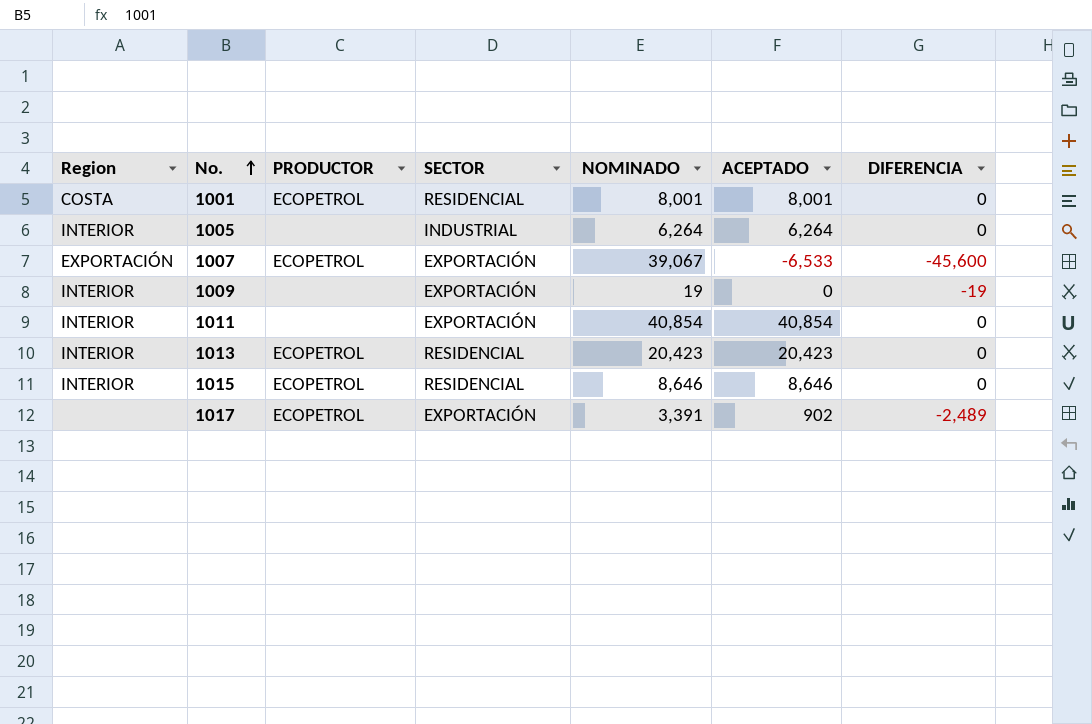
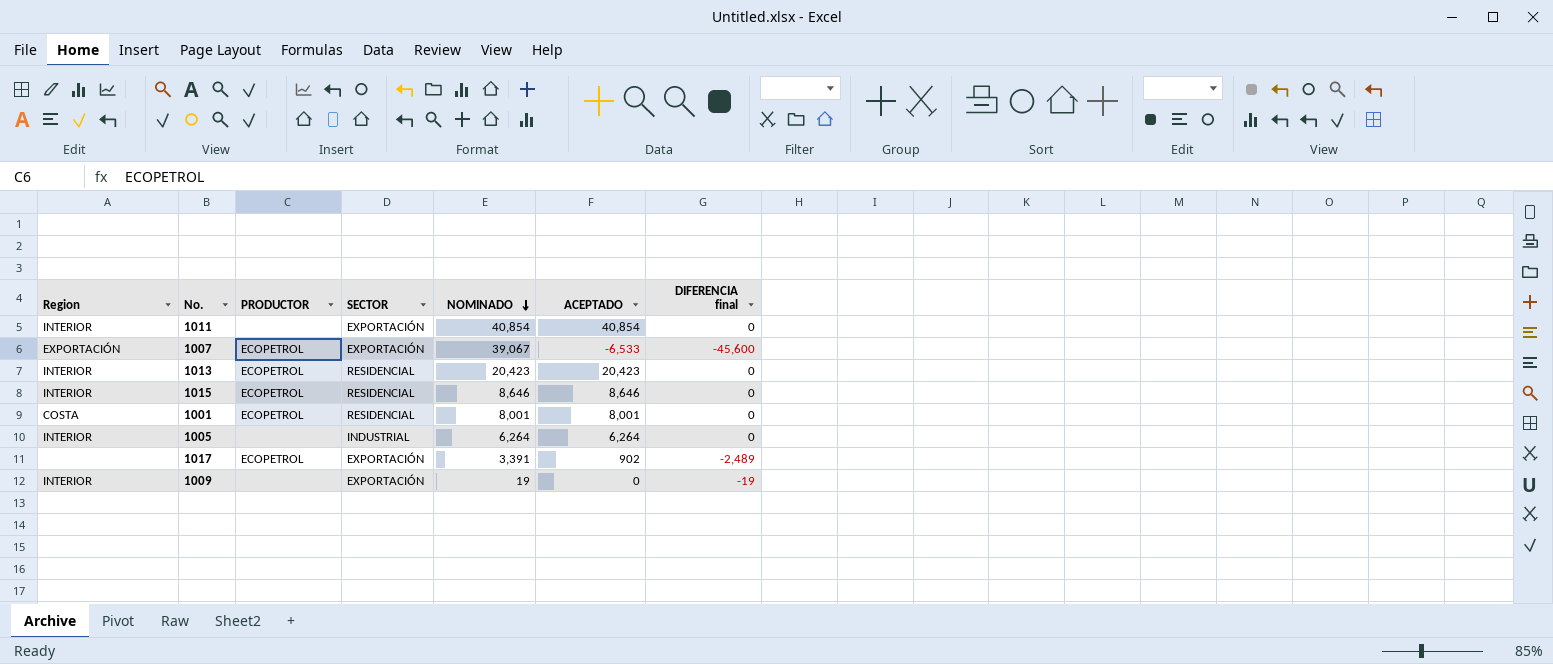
row order: No. ascending -> NOMINADO descending
column name: DIFERENCIA -> DIFERENCIA final

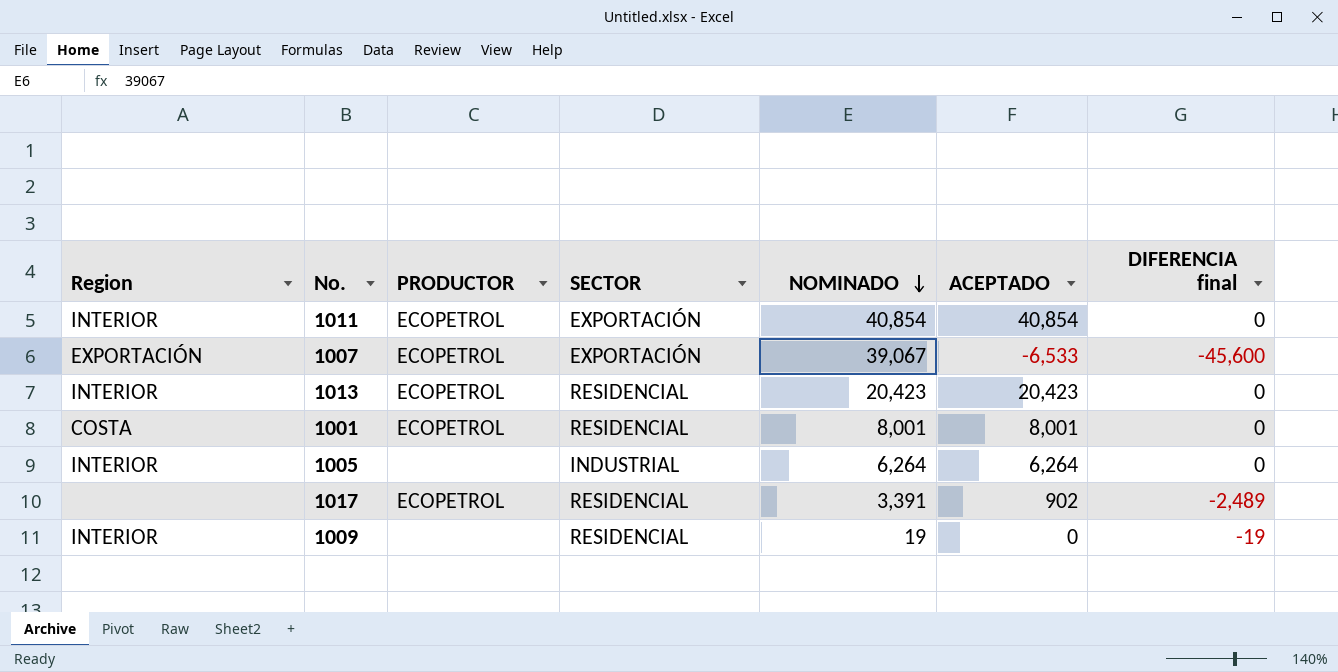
row 1015: INTERIOR | ECOPETROL | RESIDENCIAL | 8,646 | 8,646 | 0 -> none
1011 | PRODUCTOR: none -> ECOPETROL
1017 | SECTOR: EXPORTACIÓN -> RESIDENCIAL
1009 | SECTOR: EXPORTACIÓN -> RESIDENCIAL

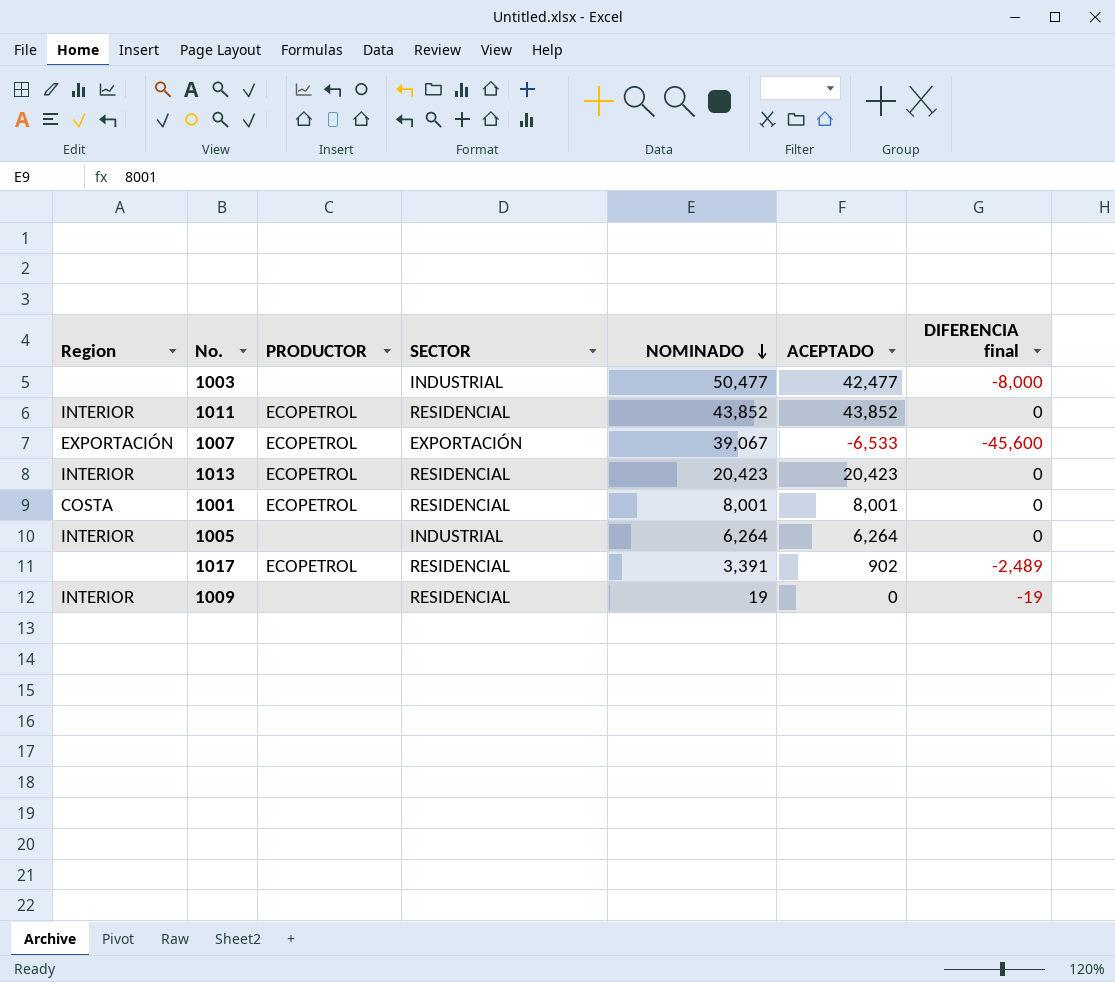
row 1003: none -> none | none | INDUSTRIAL | 50,477 | 42,477 | -8,000
1011 | SECTOR: EXPORTACIÓN -> RESIDENCIAL
1011 | NOMINADO: 40,854 -> 43,852
1011 | ACEPTADO: 40,854 -> 43,852

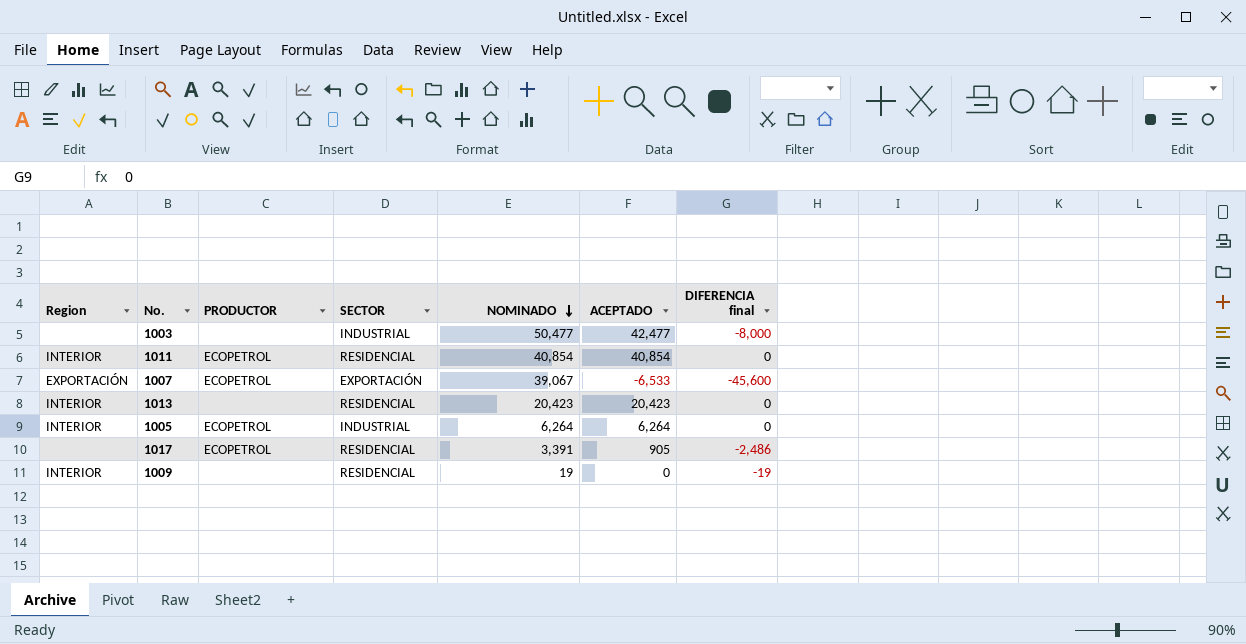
row 1001: COSTA | ECOPETROL | RESIDENCIAL | 8,001 | 8,001 | 0 -> none
1011 | NOMINADO: 43,852 -> 40,854
1011 | ACEPTADO: 43,852 -> 40,854
1013 | PRODUCTOR: ECOPETROL -> none
1005 | PRODUCTOR: none -> ECOPETROL
1017 | ACEPTADO: 902 -> 905
1017 | DIFERENCIA final: -2,489 -> -2,486

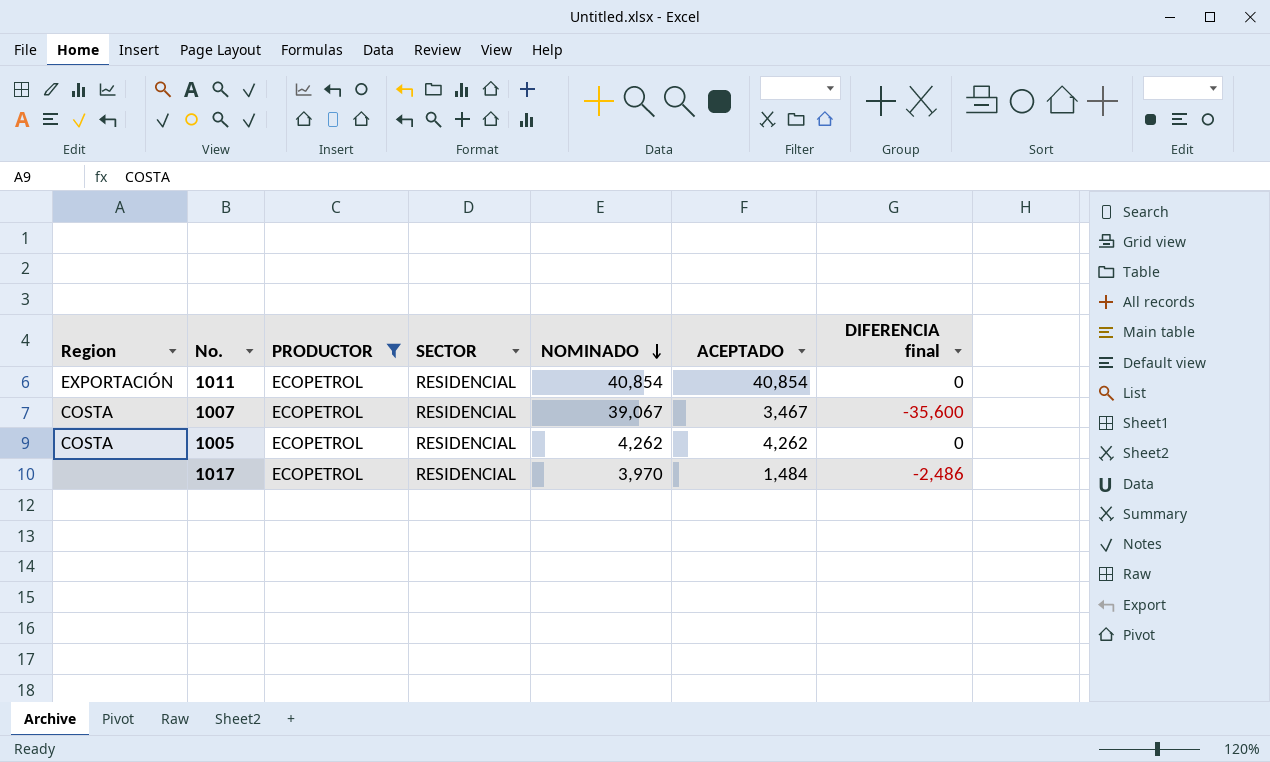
filter: none -> PRODUCTOR = ECOPETROL
1011 | Region: INTERIOR -> EXPORTACIÓN
1007 | Region: EXPORTACIÓN -> COSTA
1007 | SECTOR: EXPORTACIÓN -> RESIDENCIAL
1007 | ACEPTADO: -6,533 -> 3,467
1007 | DIFERENCIA final: -45,600 -> -35,600
1005 | Region: INTERIOR -> COSTA
1005 | SECTOR: INDUSTRIAL -> RESIDENCIAL
1005 | NOMINADO: 6,264 -> 4,262
1005 | ACEPTADO: 6,264 -> 4,262
1017 | NOMINADO: 3,391 -> 3,970
1017 | ACEPTADO: 905 -> 1,484

